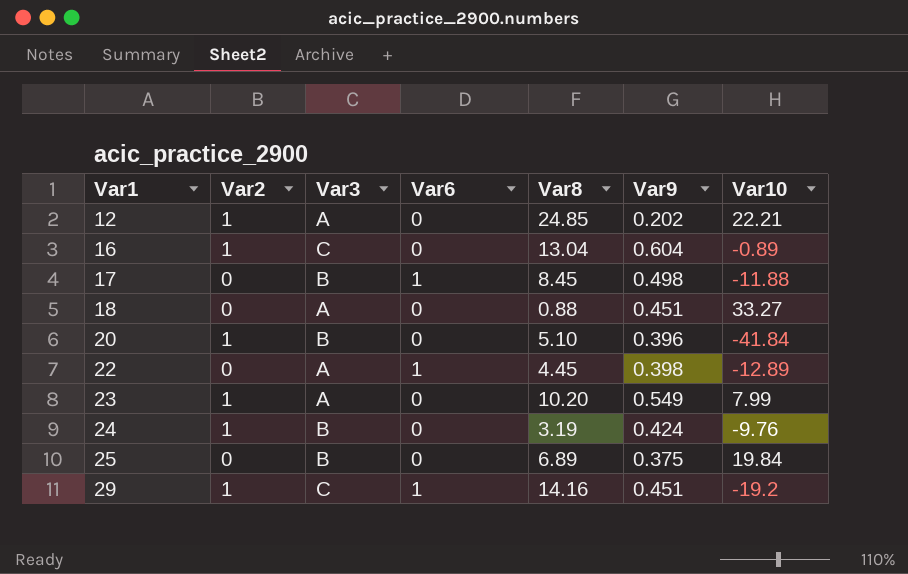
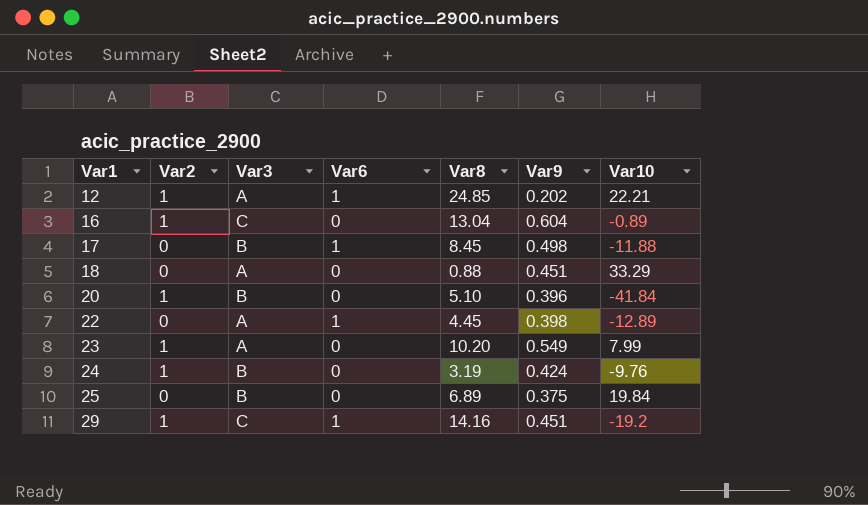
12 | Var6: 0 -> 1
18 | Var10: 33.27 -> 33.29

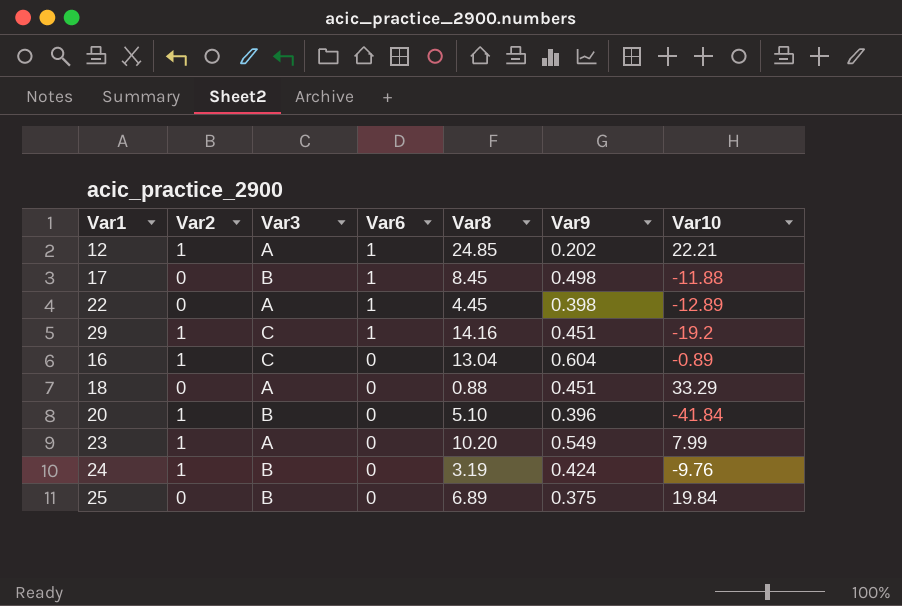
row order: Var1 ascending -> Var6 descending

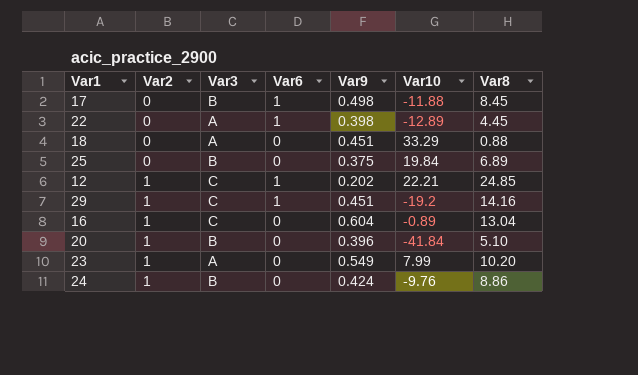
row order: Var6 descending -> Var2 ascending
column Var8 | position: 5 -> 7
12 | Var3: A -> C
24 | Var8: 3.19 -> 8.86

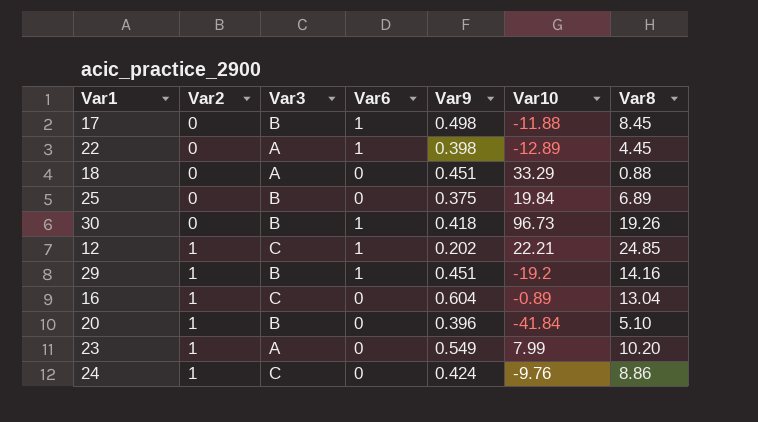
row 30: none -> 0 | B | 1 | 0.418 | 96.73 | 19.26
29 | Var3: C -> B
24 | Var3: B -> C

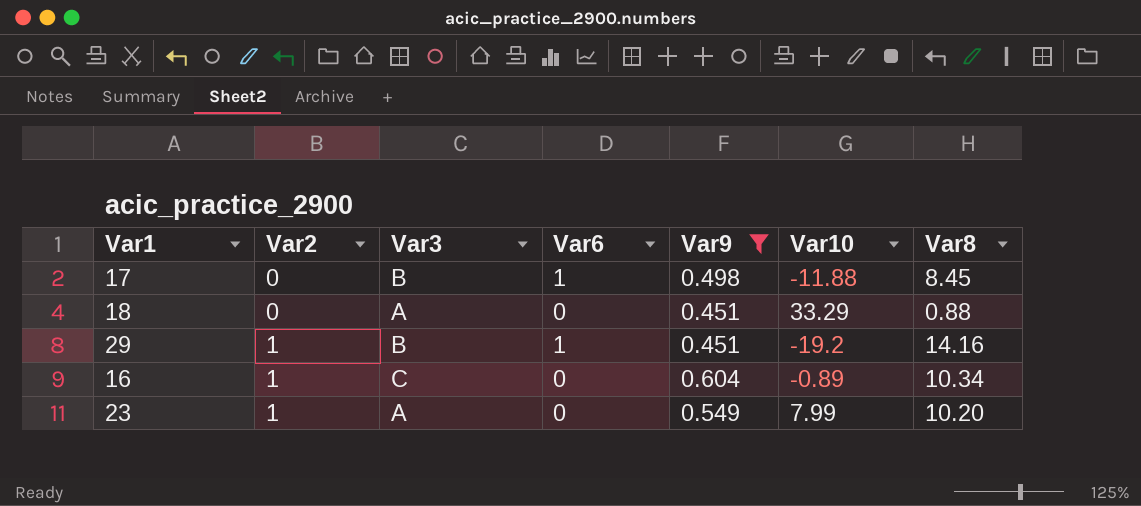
filter: none -> Var9 >= 0.451
16 | Var8: 13.04 -> 10.34

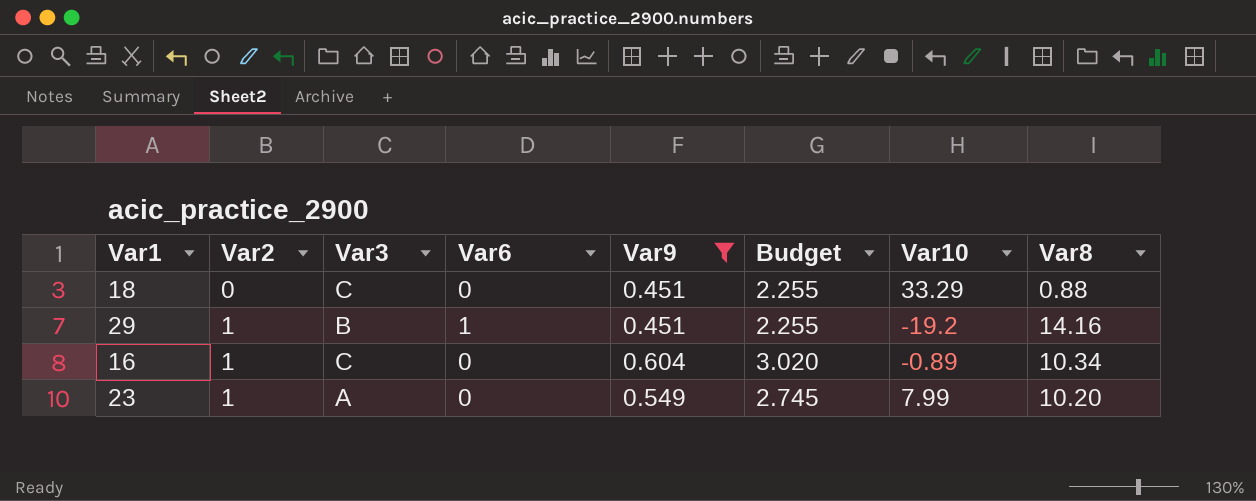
column Budget | formula: none -> [Var9] * 5
row 17: 0 | B | 1 | 0.498 | -11.88 | 8.45 -> none
18 | Var3: A -> C

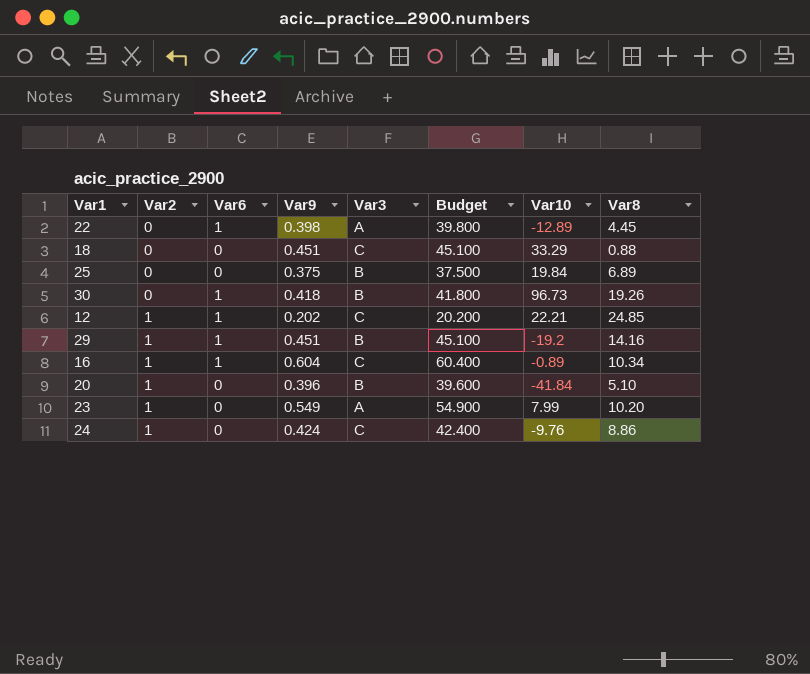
filter: Var9 >= 0.451 -> none
column Var3 | position: 3 -> 5
column Budget | formula: [Var9] * 5 -> [Var9] * 100
16 | Var6: 0 -> 1

